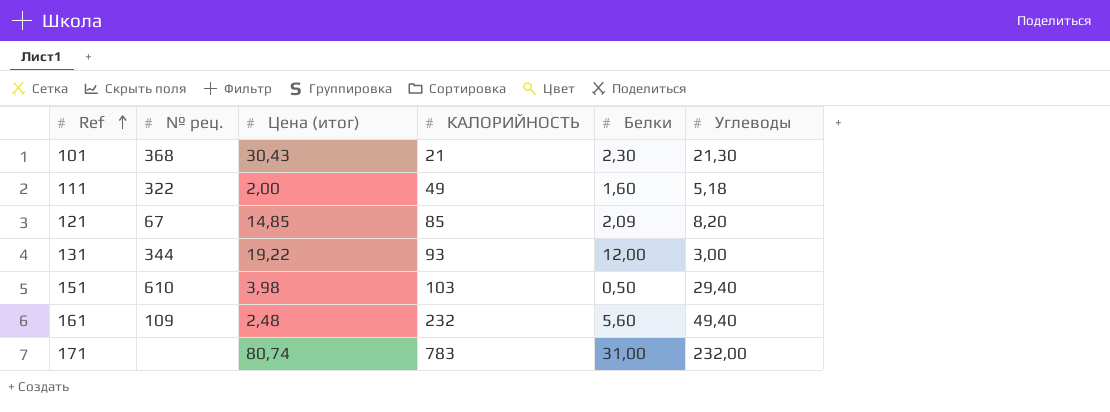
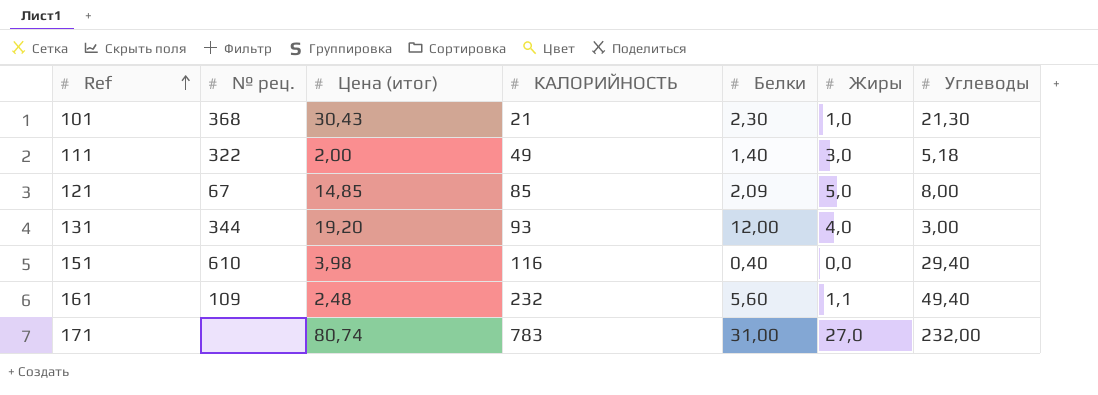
column Жиры | position: none -> 6
111 | Белки: 1,60 -> 1,40
121 | Углеводы: 8,20 -> 8,00
131 | Цена (итог): 19,22 -> 19,20
151 | КАЛОРИЙНОСТЬ: 103 -> 116
151 | Белки: 0,50 -> 0,40

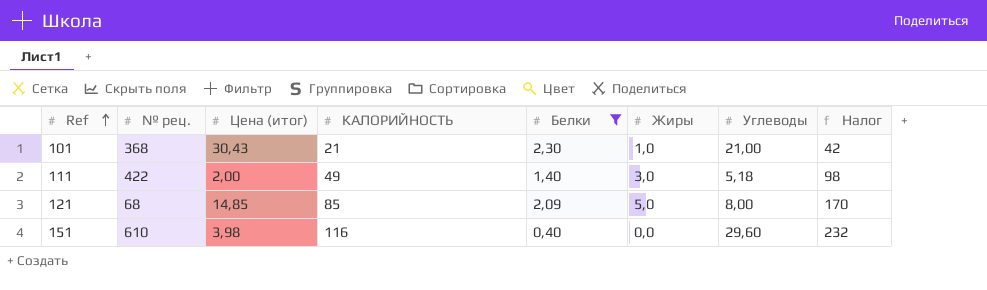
filter: none -> Белки <= 2,30
column Налог | formula: none -> [КАЛОРИЙНОСТЬ] * 2
101 | Углеводы: 21,30 -> 21,00
111 | № рец.: 322 -> 422
121 | № рец.: 67 -> 68
151 | Углеводы: 29,40 -> 29,60

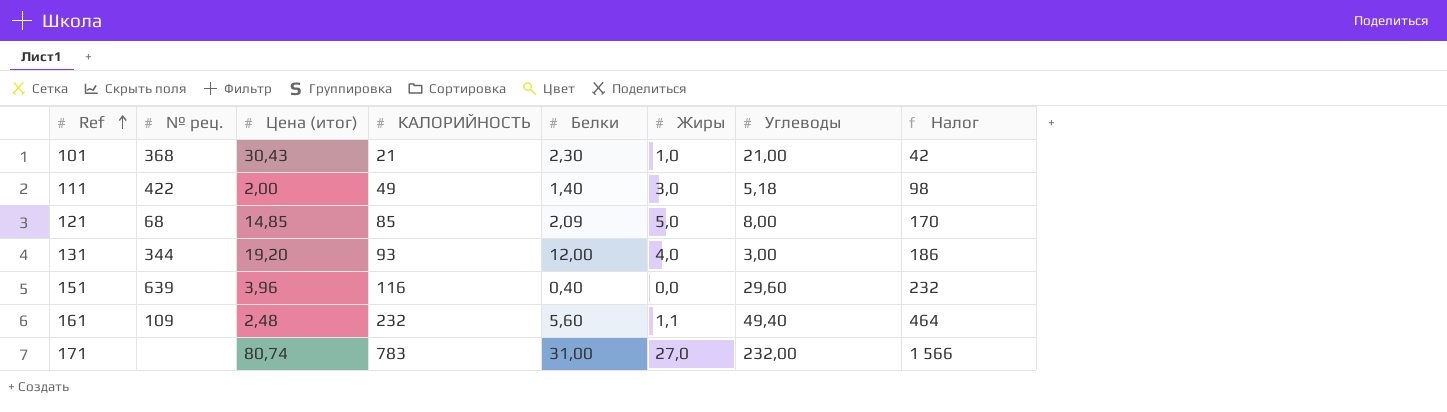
filter: Белки <= 2,30 -> none
151 | № рец.: 610 -> 639
151 | Цена (итог): 3,98 -> 3,96

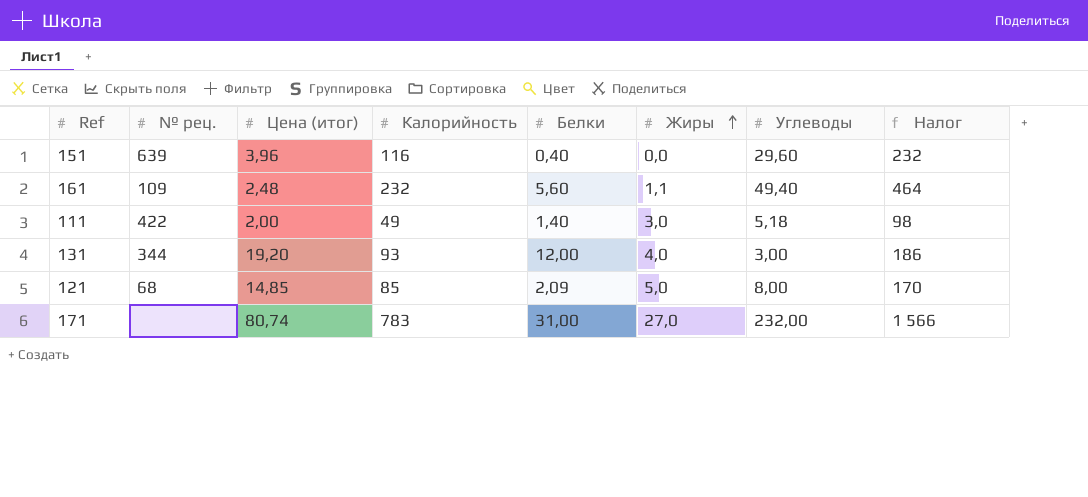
row order: Ref ascending -> Жиры ascending
column name: КАЛОРИЙНОСТЬ -> Калорийность
row 101: 368 | 30,43 | 21 | 2,30 | 1,0 | 21,00 | 42 -> none

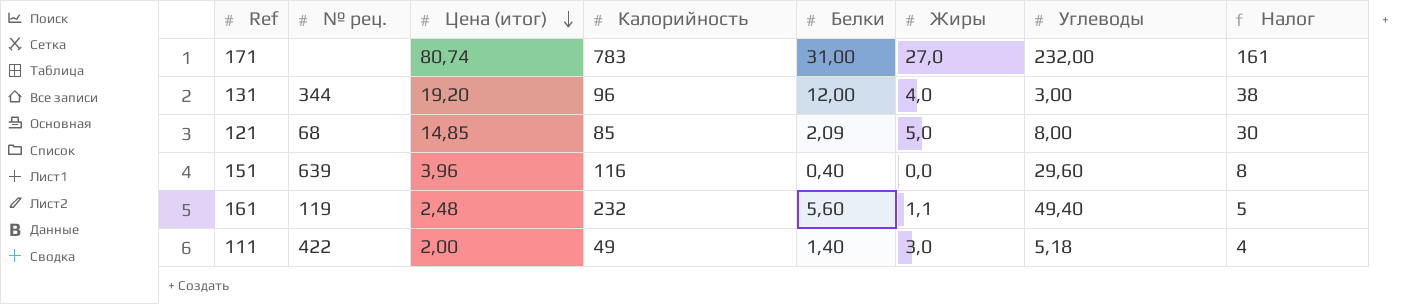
row order: Жиры ascending -> Цена (итог) descending
column Налог | formula: [Калорийность] * 2 -> [Цена (итог)] * 2
131 | Калорийность: 93 -> 96
161 | № рец.: 109 -> 119

